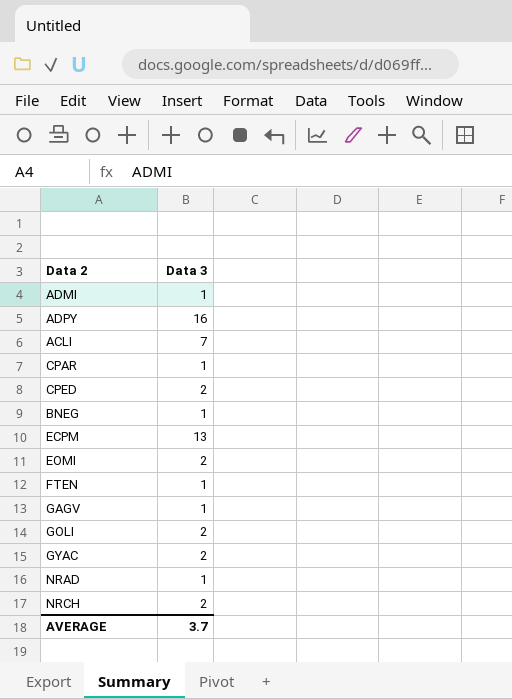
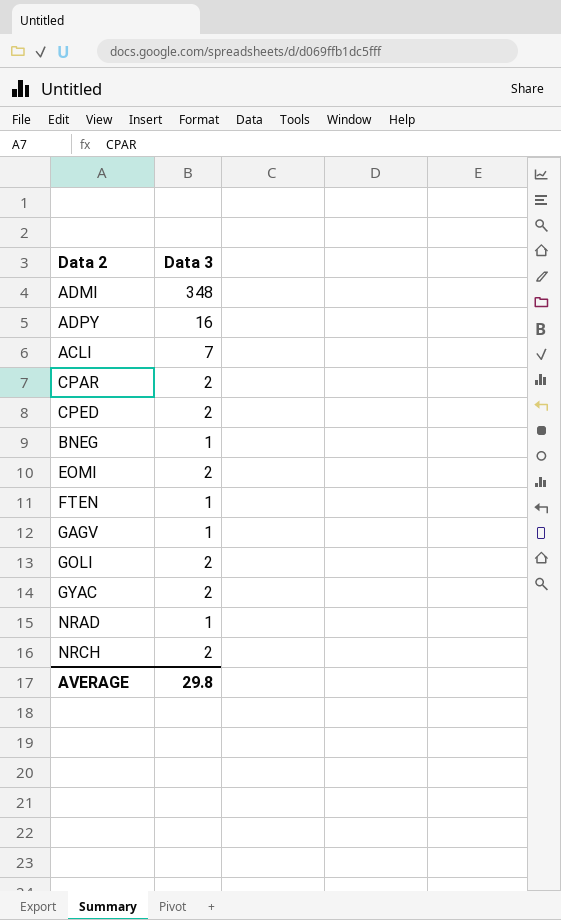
row ECPM: 13 -> none
ADMI | Data 3: 1 -> 348
CPAR | Data 3: 1 -> 2
AVERAGE | Data 3: 3.7 -> 29.8

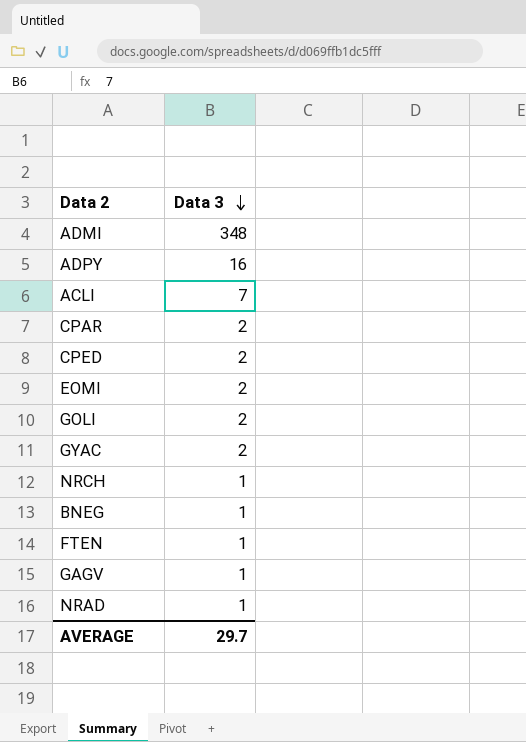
row order: none -> Data 3 descending
NRCH | Data 3: 2 -> 1
AVERAGE | Data 3: 29.8 -> 29.7

